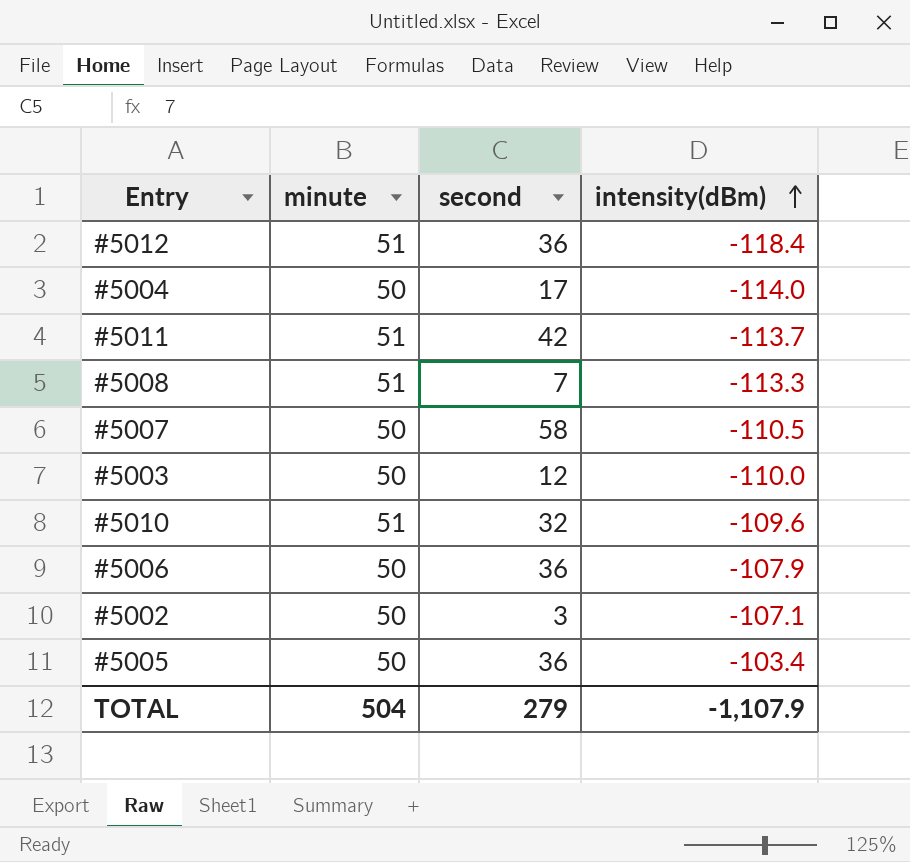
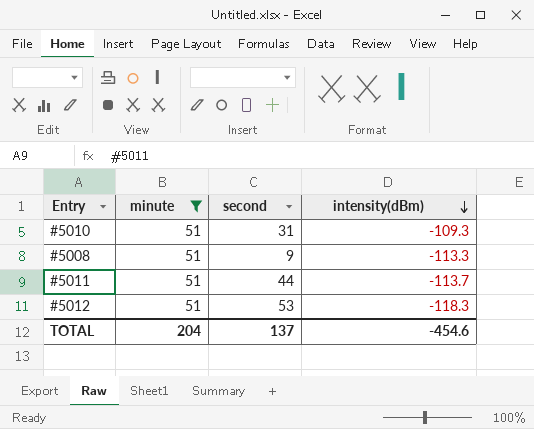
filter: none -> minute = 51
row order: intensity(dBm) ascending -> intensity(dBm) descending
#5010 | second: 32 -> 31
#5010 | intensity(dBm): -109.6 -> -109.3
#5008 | second: 7 -> 9
#5011 | second: 42 -> 44
#5012 | second: 36 -> 53
#5012 | intensity(dBm): -118.4 -> -118.3
TOTAL | minute: 504 -> 204
TOTAL | second: 279 -> 137
TOTAL | intensity(dBm): -1,107.9 -> -454.6

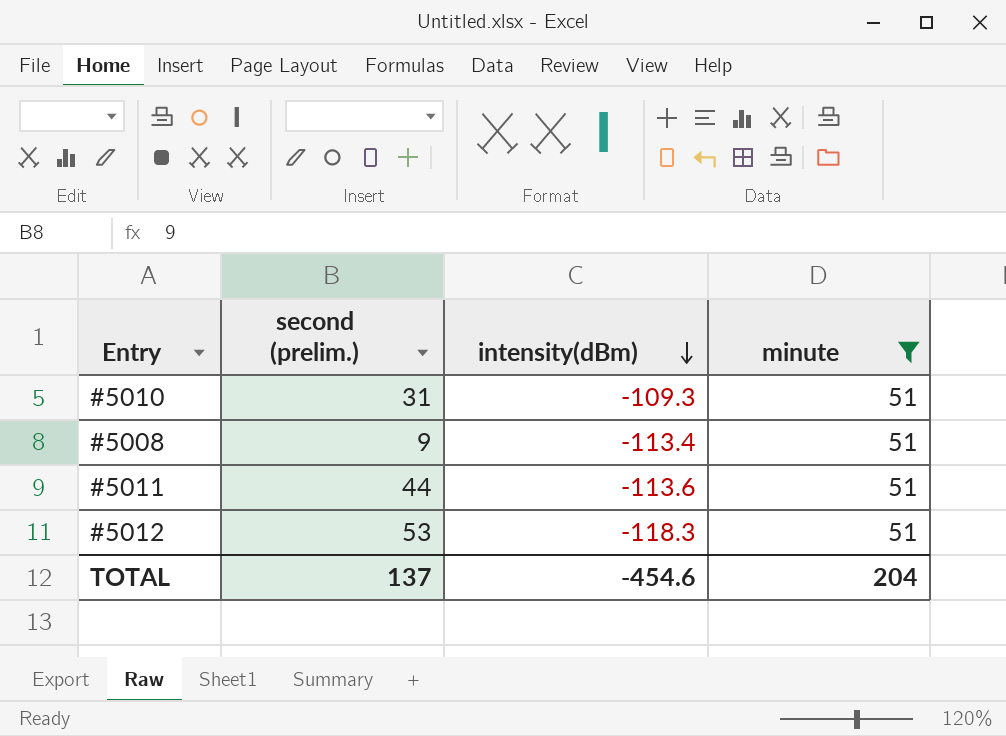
column name: second -> second (prelim.)
column minute | position: 2 -> 4
#5008 | intensity(dBm): -113.3 -> -113.4
#5011 | intensity(dBm): -113.7 -> -113.6

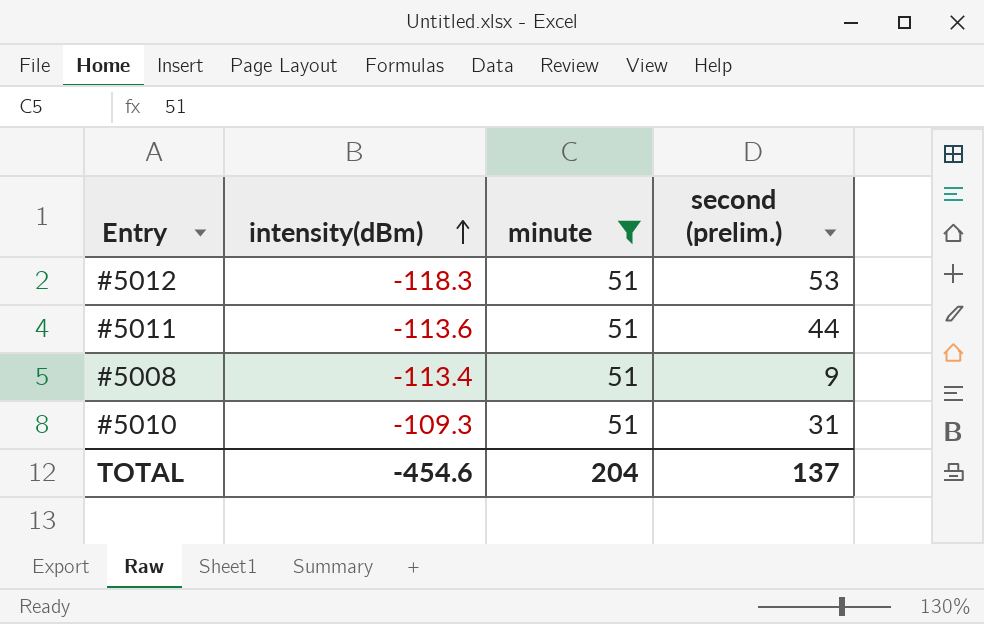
row order: intensity(dBm) descending -> intensity(dBm) ascending
column second (prelim.) | position: 2 -> 4

